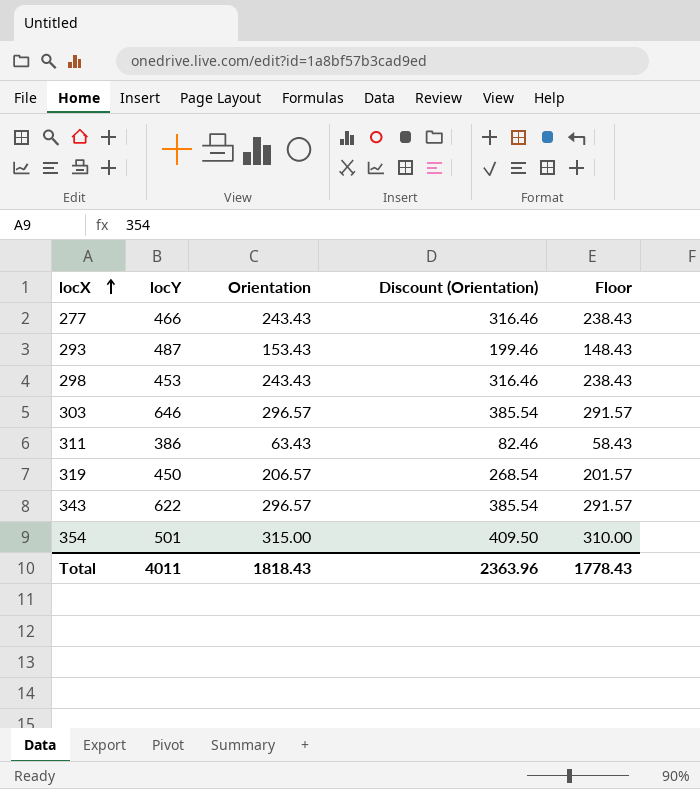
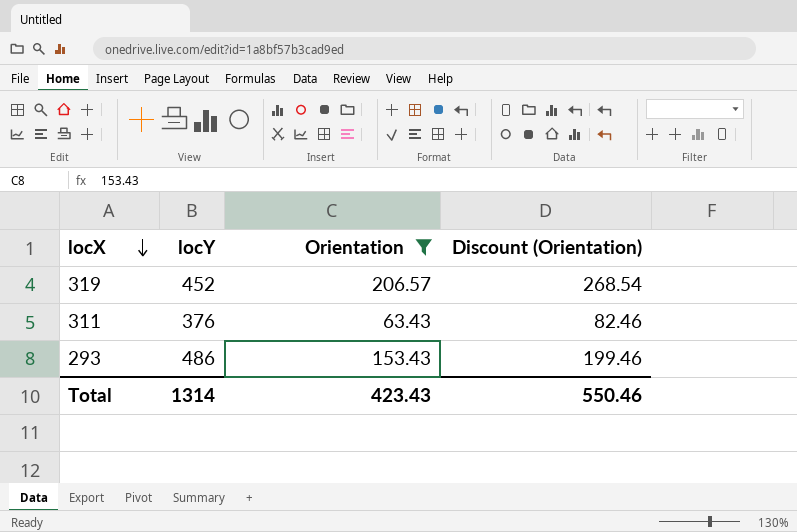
filter: none -> Orientation <= 206.57
row order: locX ascending -> locX descending
column Floor | formula: [Orientation] - 5 -> none
319 | locY: 450 -> 452
311 | locY: 386 -> 376
293 | locY: 487 -> 486
Total | locY: 4011 -> 1314
Total | Orientation: 1818.43 -> 423.43
Total | Discount (Orientation): 2363.96 -> 550.46

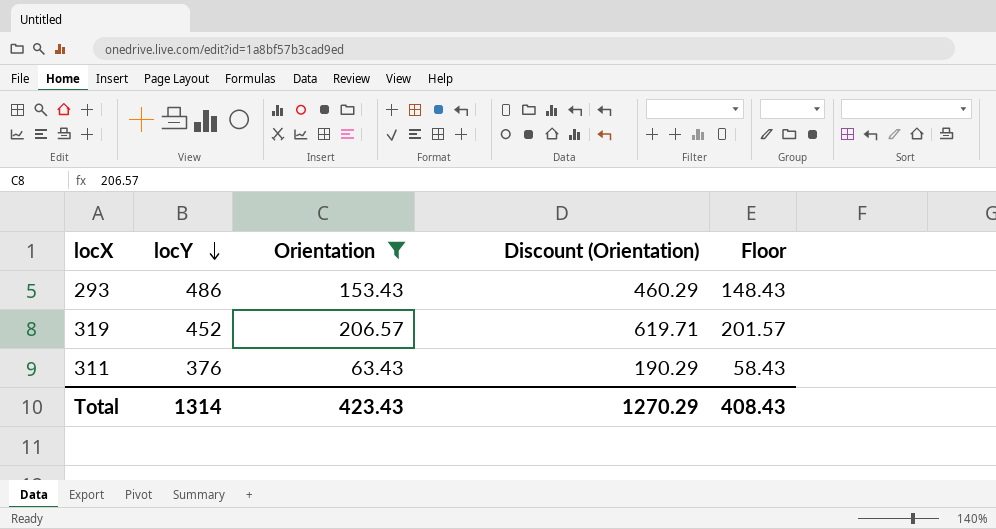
row order: locX descending -> locY descending
column Discount (Orientation) | formula: [Orientation] * 1.3 -> [Orientation] * 3
column Floor | formula: none -> [Orientation] - 5
Total | Discount (Orientation): 550.46 -> 1270.29

